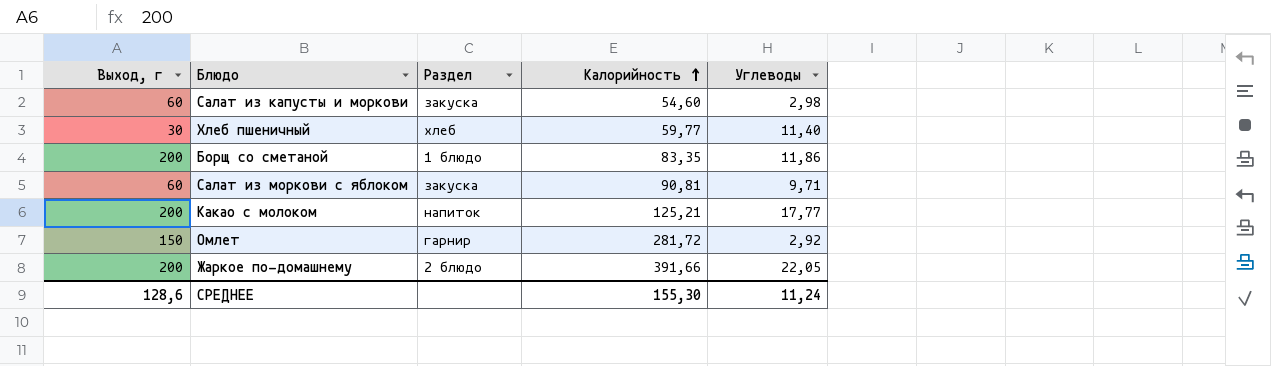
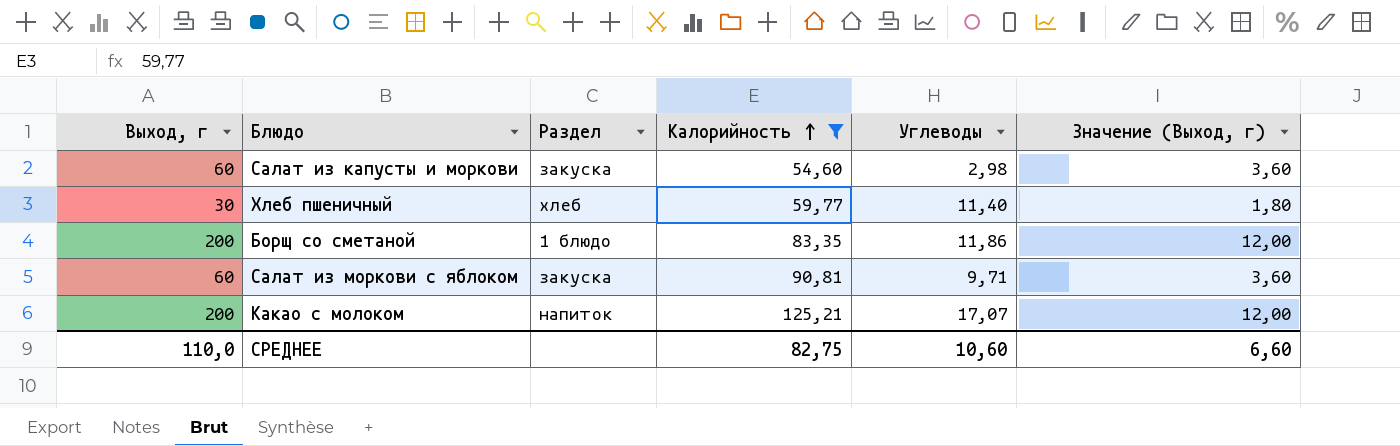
filter: none -> Калорийность <= 125,21
column Значение (Выход, г) | formula: none -> [Выход, г] * 0,06
Какао с молоком | Углеводы: 17,77 -> 17,07
СРЕДНЕЕ | Выход, г: 128,6 -> 110,0
СРЕДНЕЕ | Калорийность: 155,30 -> 82,75
СРЕДНЕЕ | Углеводы: 11,24 -> 10,60

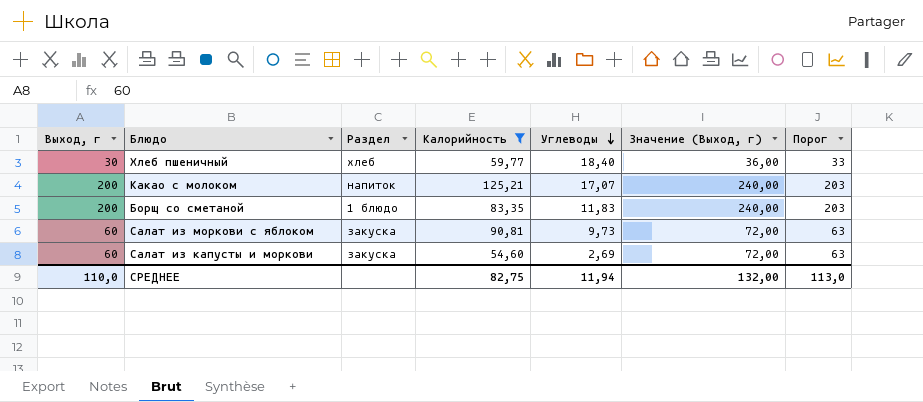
row order: Калорийность ascending -> Углеводы descending
column Значение (Выход, г) | formula: [Выход, г] * 0,06 -> [Выход, г] * 1,2
column Порог | formula: none -> [Выход, г] + 3
Хлеб пшеничный | Углеводы: 11,40 -> 18,40
Борщ со сметаной | Углеводы: 11,86 -> 11,83
Салат из моркови с яблоком | Углеводы: 9,71 -> 9,73
Салат из капусты и моркови | Углеводы: 2,98 -> 2,69
СРЕДНЕЕ | Углеводы: 10,60 -> 11,94
СРЕДНЕЕ | Значение (Выход, г): 6,60 -> 132,00

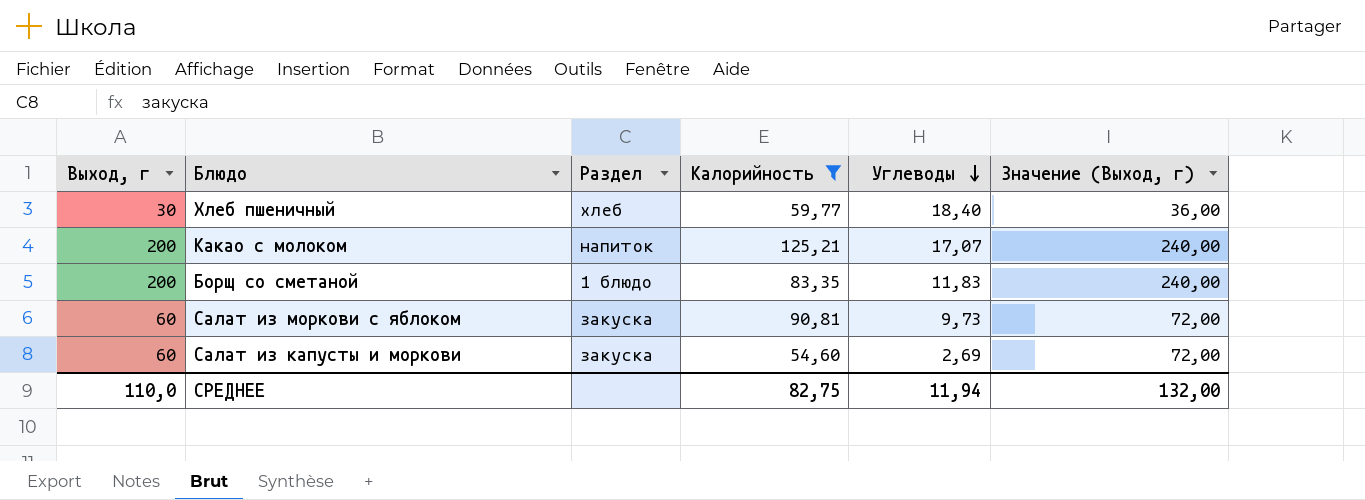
column Порог | formula: [Выход, г] + 3 -> none

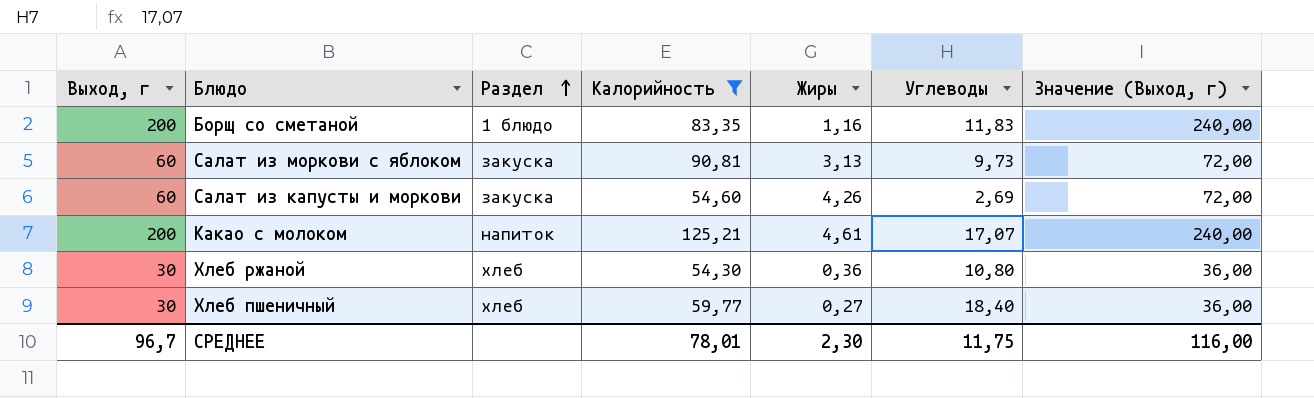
row order: Углеводы descending -> Раздел ascending
column Жиры | position: none -> 5
row Хлеб ржаной: none -> 30 | хлеб | 54,30 | 0,36 | 10,80 | 36,00
СРЕДНЕЕ | Выход, г: 110,0 -> 96,7
СРЕДНЕЕ | Калорийность: 82,75 -> 78,01
СРЕДНЕЕ | Углеводы: 11,94 -> 11,75
СРЕДНЕЕ | Значение (Выход, г): 132,00 -> 116,00

